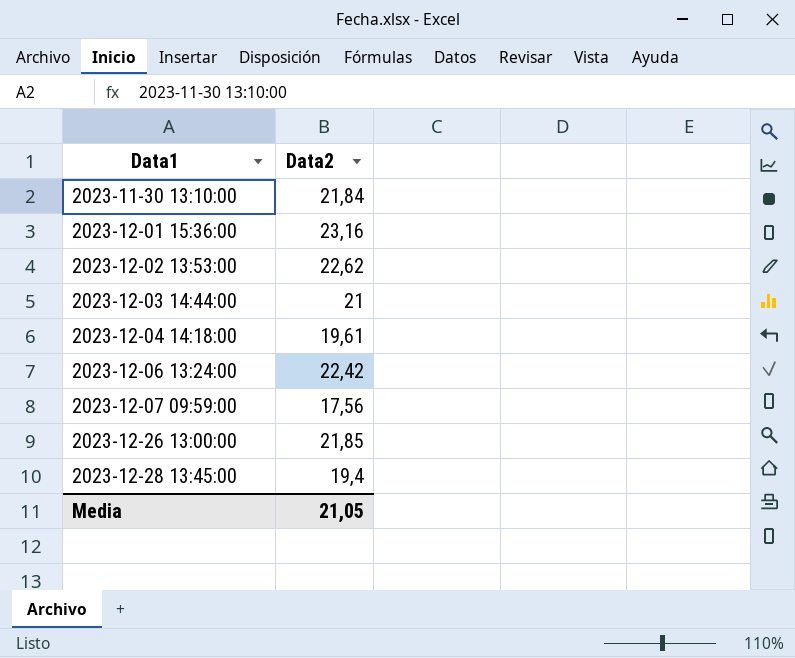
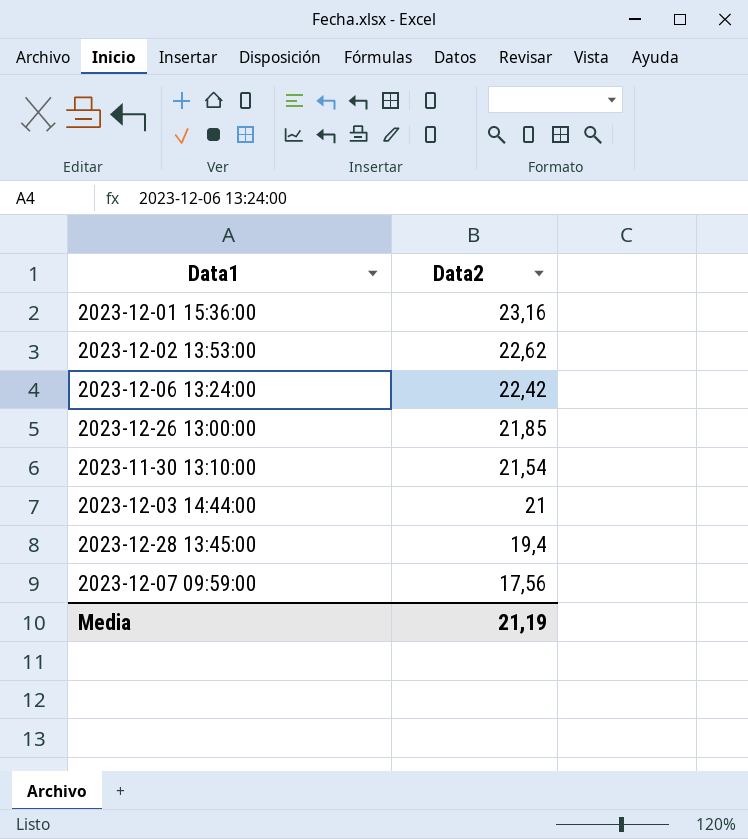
row order: Data1 ascending -> Data2 descending
row 2023-12-04 14:18:00: 19,61 -> none
2023-11-30 13:10:00 | Data2: 21,84 -> 21,54
Media | Data2: 21,05 -> 21,19

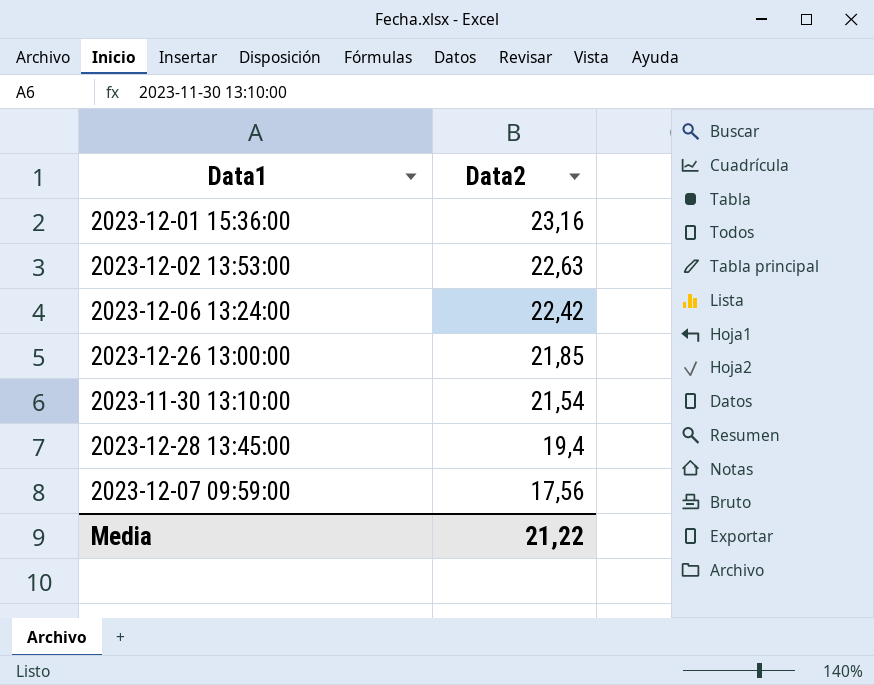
row 2023-12-03 14:44:00: 21 -> none
2023-12-02 13:53:00 | Data2: 22,62 -> 22,63
Media | Data2: 21,19 -> 21,22

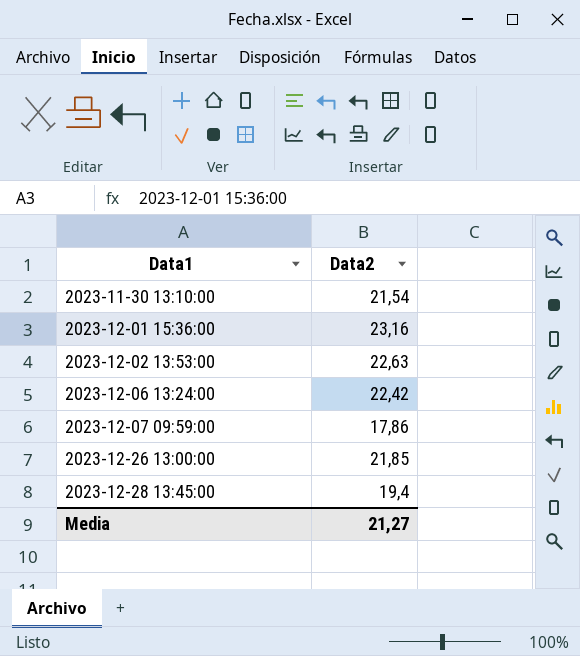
row order: Data2 descending -> Data1 ascending
2023-12-07 09:59:00 | Data2: 17,56 -> 17,86
Media | Data2: 21,22 -> 21,27

